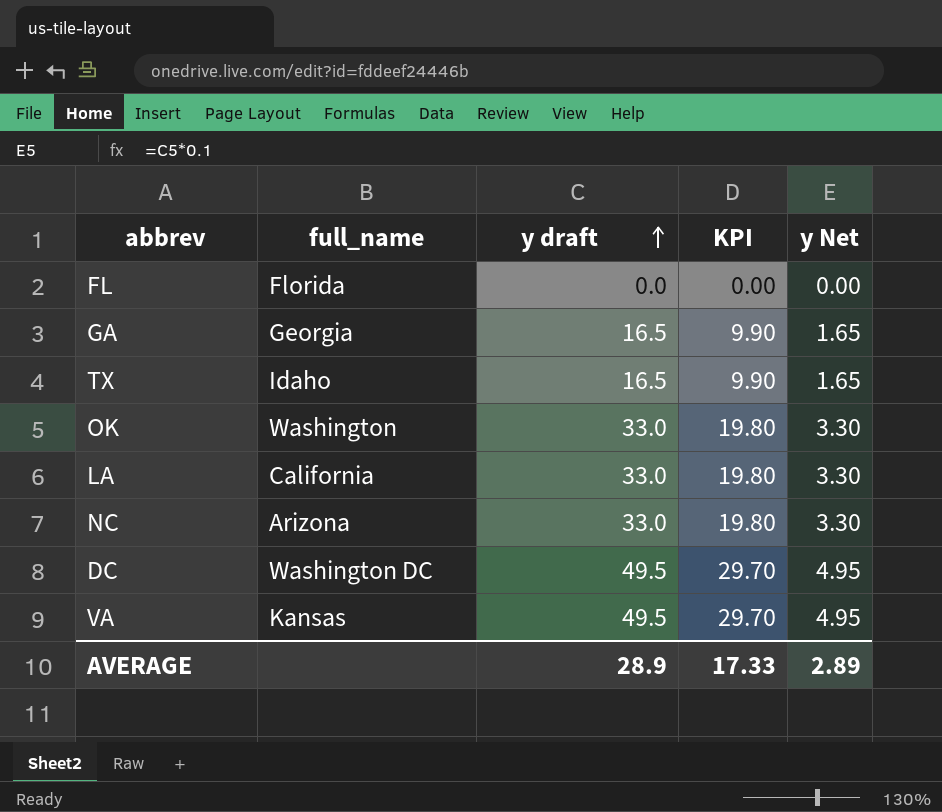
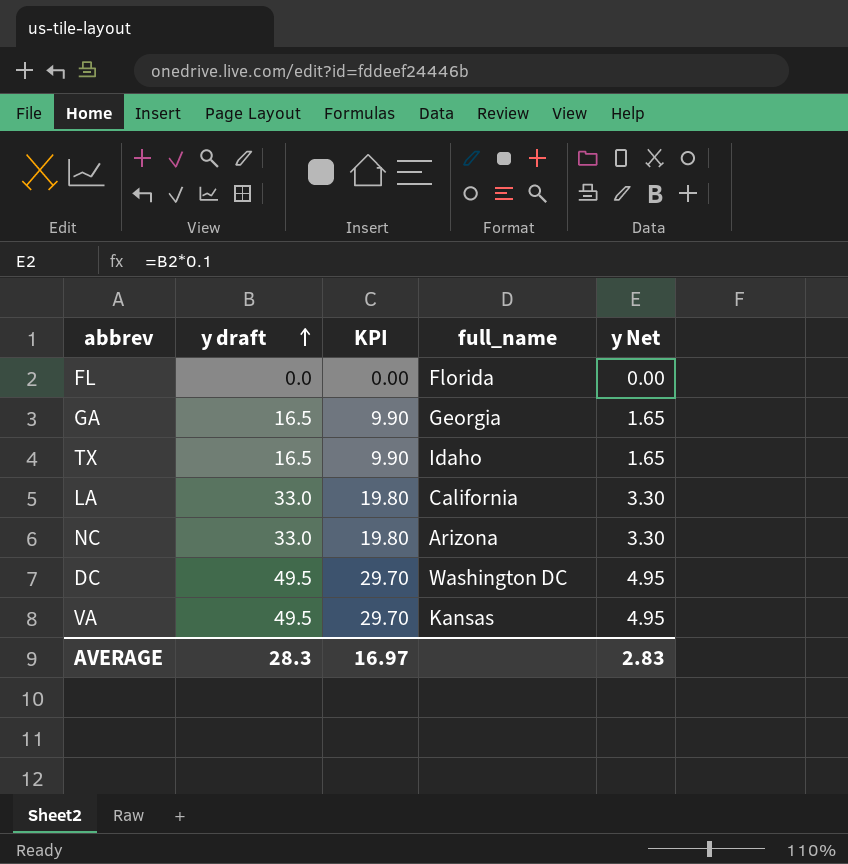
column full_name | position: 2 -> 4
row OK: Washington | 33.0 | 19.80 | 3.30 -> none
AVERAGE | y draft: 28.9 -> 28.3
AVERAGE | KPI: 17.33 -> 16.97
AVERAGE | y Net: 2.89 -> 2.83

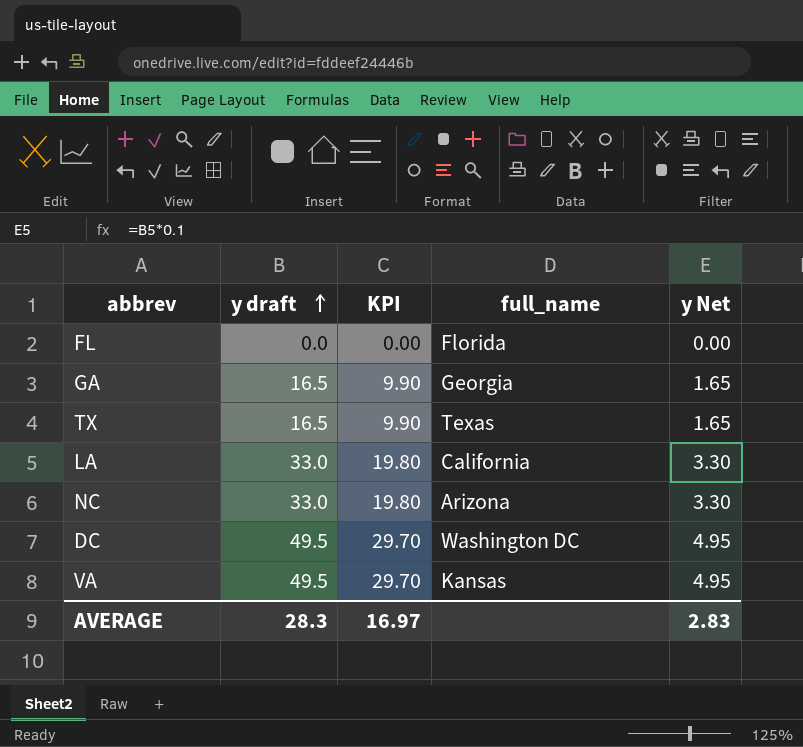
TX | full_name: Idaho -> Texas

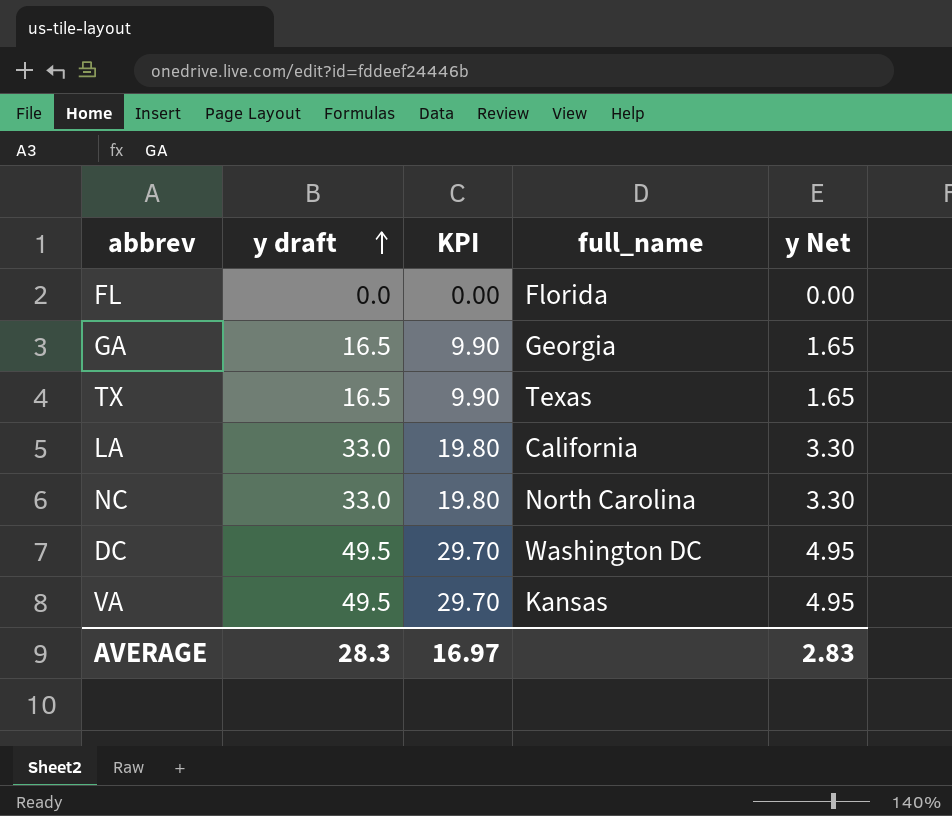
NC | full_name: Arizona -> North Carolina

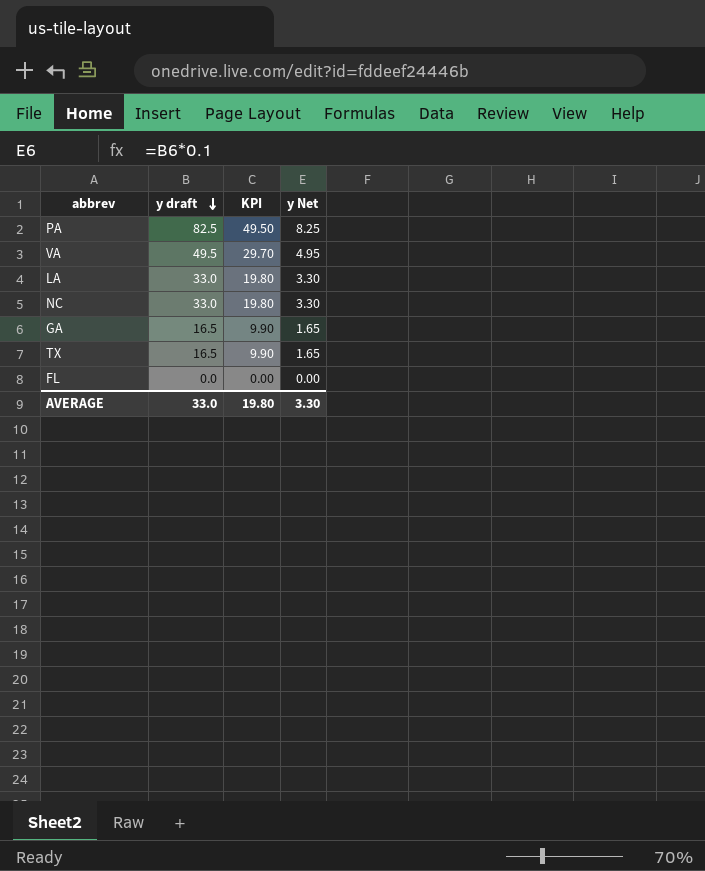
row order: y draft ascending -> y draft descending
column full_name | position: 4 -> none
row DC: 49.5 | 29.70 | Washington DC | 4.95 -> none
row PA: none -> 82.5 | 49.50 | 8.25
AVERAGE | y draft: 28.3 -> 33.0
AVERAGE | KPI: 16.97 -> 19.80
AVERAGE | y Net: 2.83 -> 3.30

